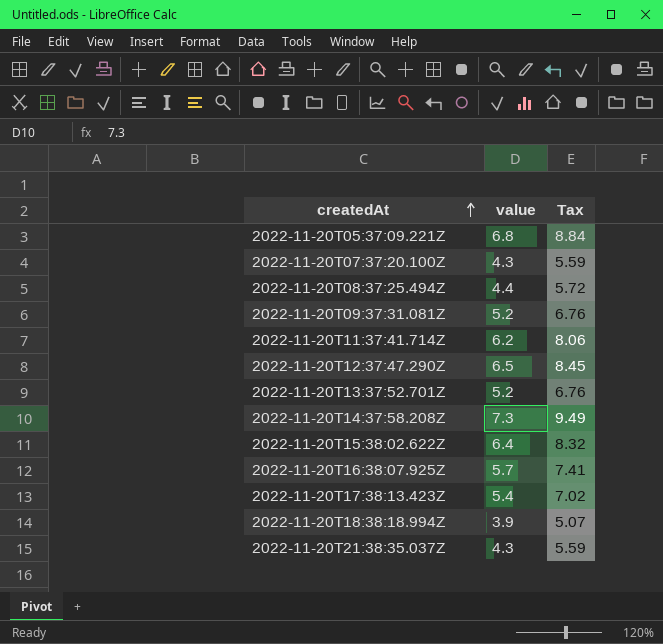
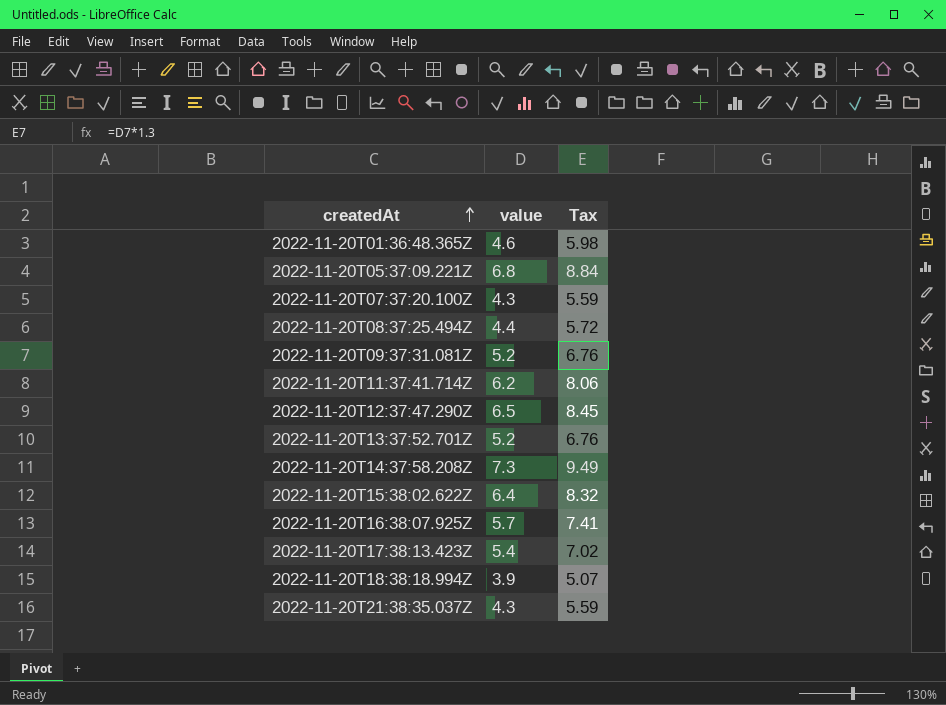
row 2022-11-20T01:36:48.365Z: none -> 4.6 | 5.98

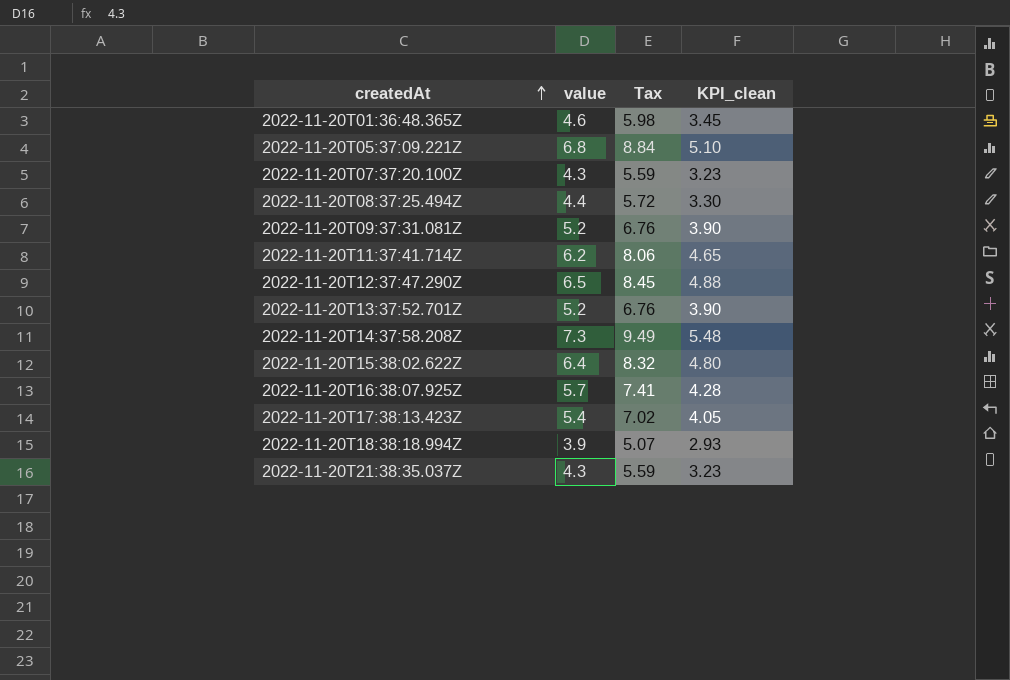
column KPI_clean | formula: none -> [value] * 0.75

